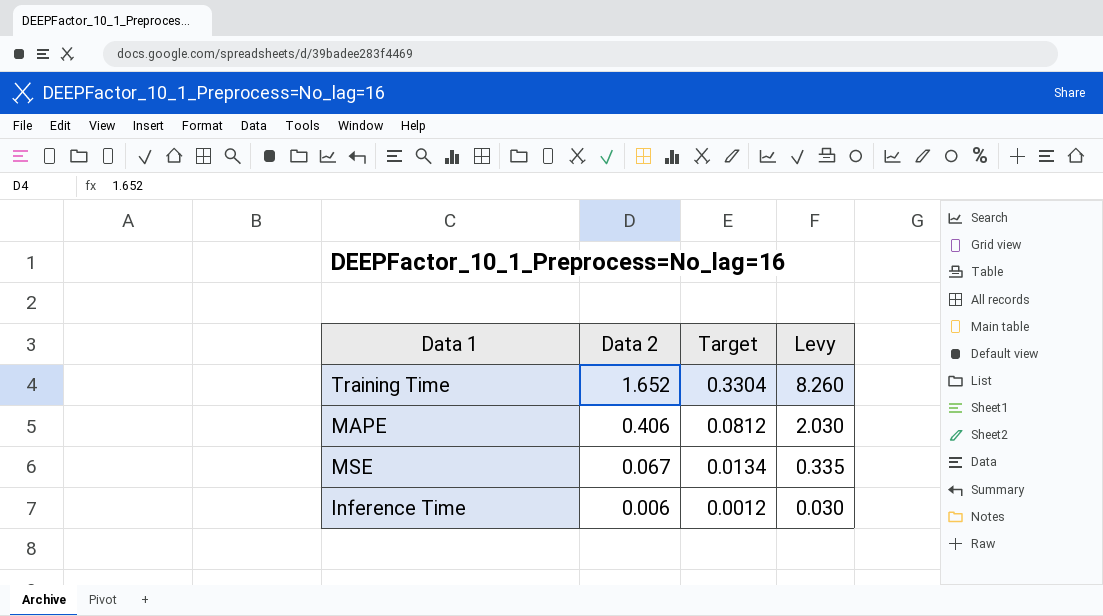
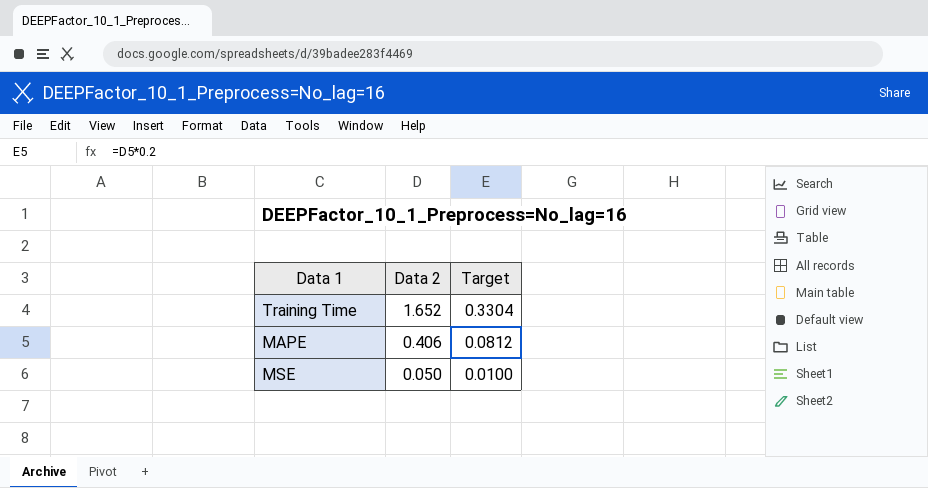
column Levy | formula: [Data 2] * 5 -> none
row Inference Time: 0.006 | 0.0012 | 0.030 -> none
MSE | Data 2: 0.067 -> 0.050
MSE | Target: 0.0134 -> 0.0100

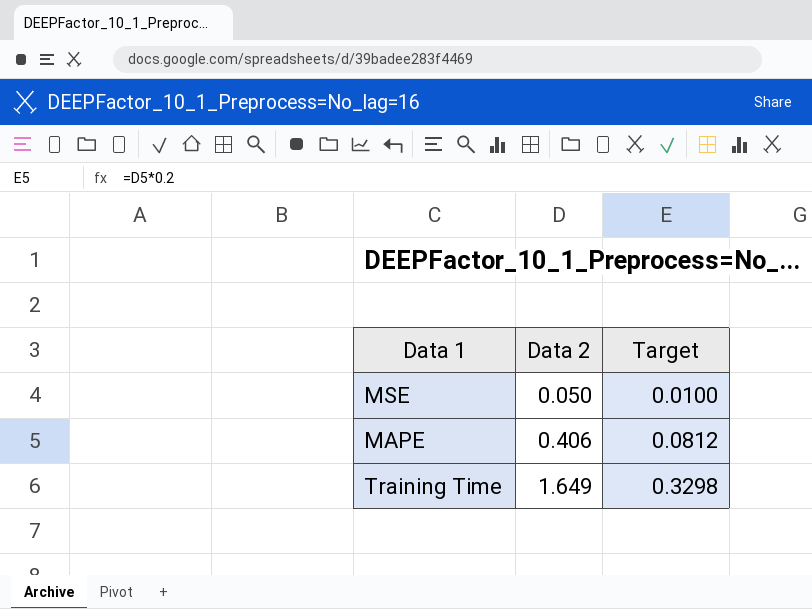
row order: Data 2 descending -> Data 2 ascending
Training Time | Data 2: 1.652 -> 1.649
Training Time | Target: 0.3304 -> 0.3298

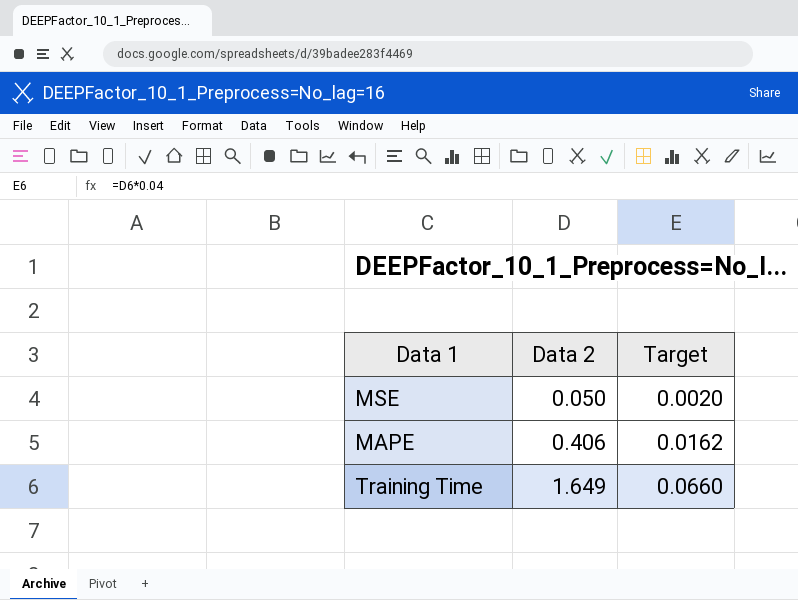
column Target | formula: [Data 2] * 0.2 -> [Data 2] * 0.04

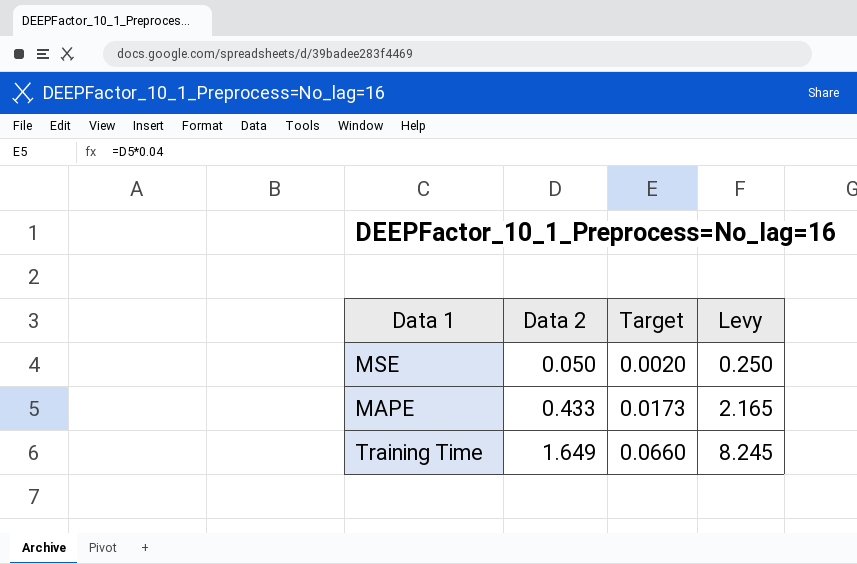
column Levy | formula: none -> [Data 2] * 5
MAPE | Data 2: 0.406 -> 0.433
MAPE | Target: 0.0162 -> 0.0173

